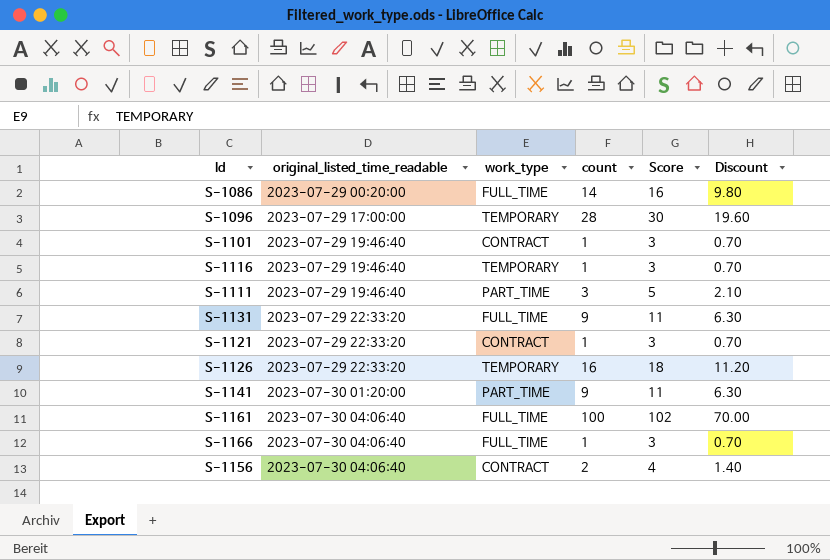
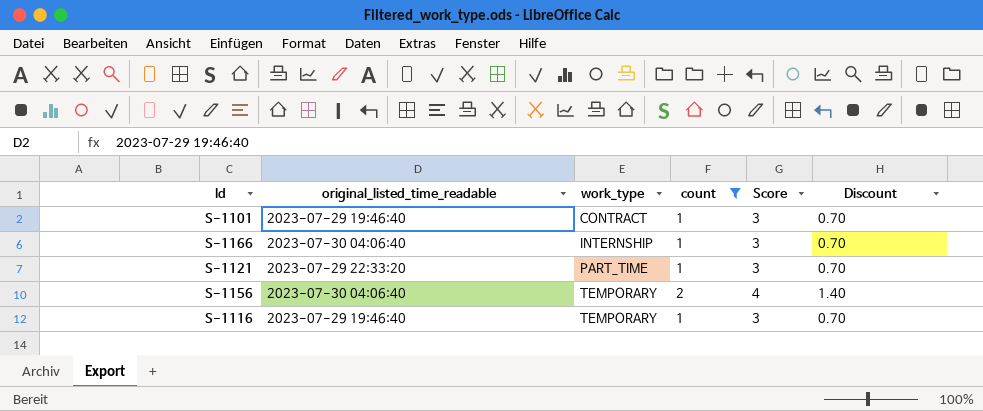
filter: none -> count <= 2
row order: original_listed_time_readable ascending -> work_type ascending
S-1166 | work_type: FULL_TIME -> INTERNSHIP
S-1121 | work_type: CONTRACT -> PART_TIME
S-1156 | work_type: CONTRACT -> TEMPORARY

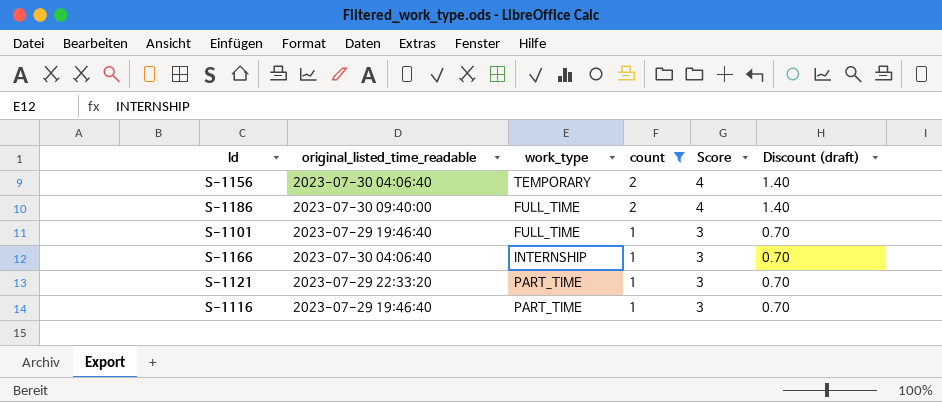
row order: work_type ascending -> count descending
column name: Discount -> Discount (draft)
row S-1186: none -> 2023-07-30 09:40:00 | FULL_TIME | 2 | 4 | 1.40
S-1101 | work_type: CONTRACT -> FULL_TIME
S-1116 | work_type: TEMPORARY -> PART_TIME

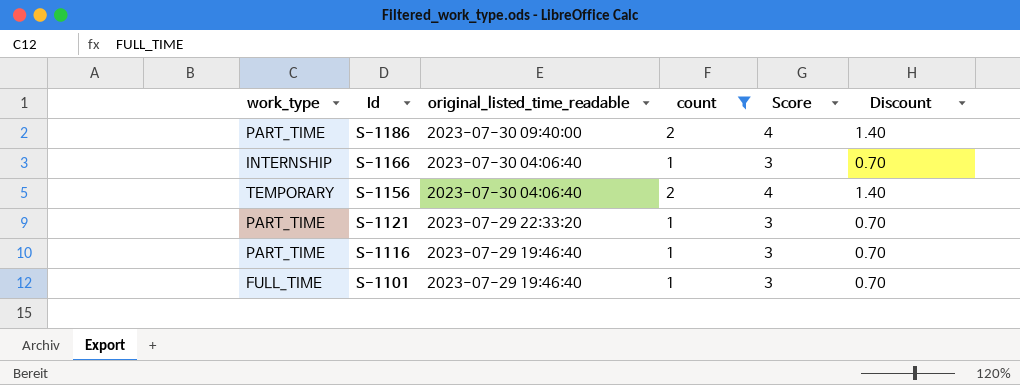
row order: count descending -> Id descending
column work_type | position: 3 -> 1
column name: Discount (draft) -> Discount
S-1186 | work_type: FULL_TIME -> PART_TIME

